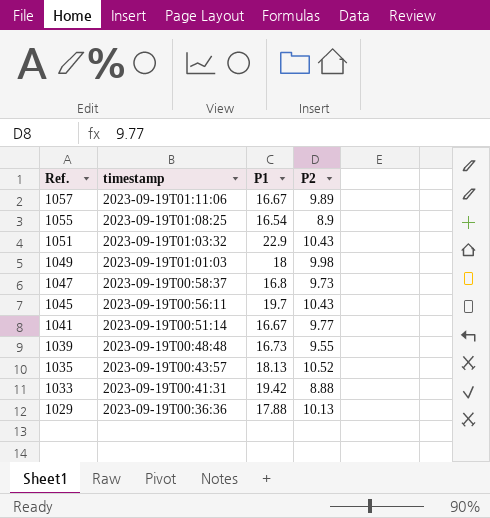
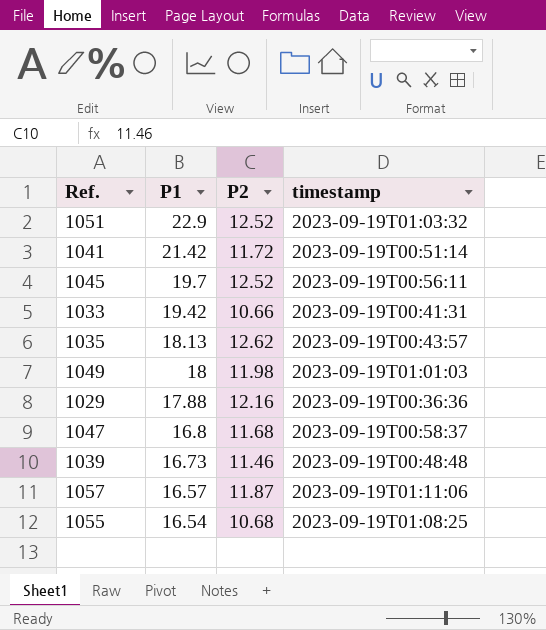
row order: Ref. descending -> P1 descending
column timestamp | position: 2 -> 4
1051 | P2: 10.43 -> 12.52
1041 | P1: 16.67 -> 21.42
1041 | P2: 9.77 -> 11.72
1045 | P2: 10.43 -> 12.52
1033 | P2: 8.88 -> 10.66
1035 | P2: 10.52 -> 12.62
1049 | P2: 9.98 -> 11.98
1029 | P2: 10.13 -> 12.16
1047 | P2: 9.73 -> 11.68
1039 | P2: 9.55 -> 11.46
1057 | P1: 16.67 -> 16.57
1057 | P2: 9.89 -> 11.87
1055 | P2: 8.9 -> 10.68

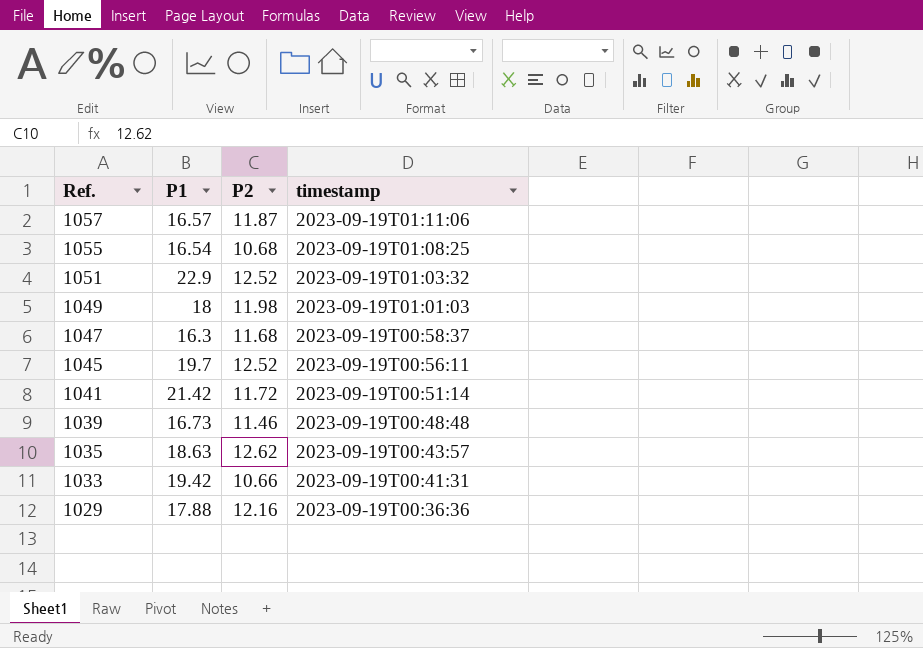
row order: P1 descending -> Ref. descending
1047 | P1: 16.8 -> 16.3
1035 | P1: 18.13 -> 18.63

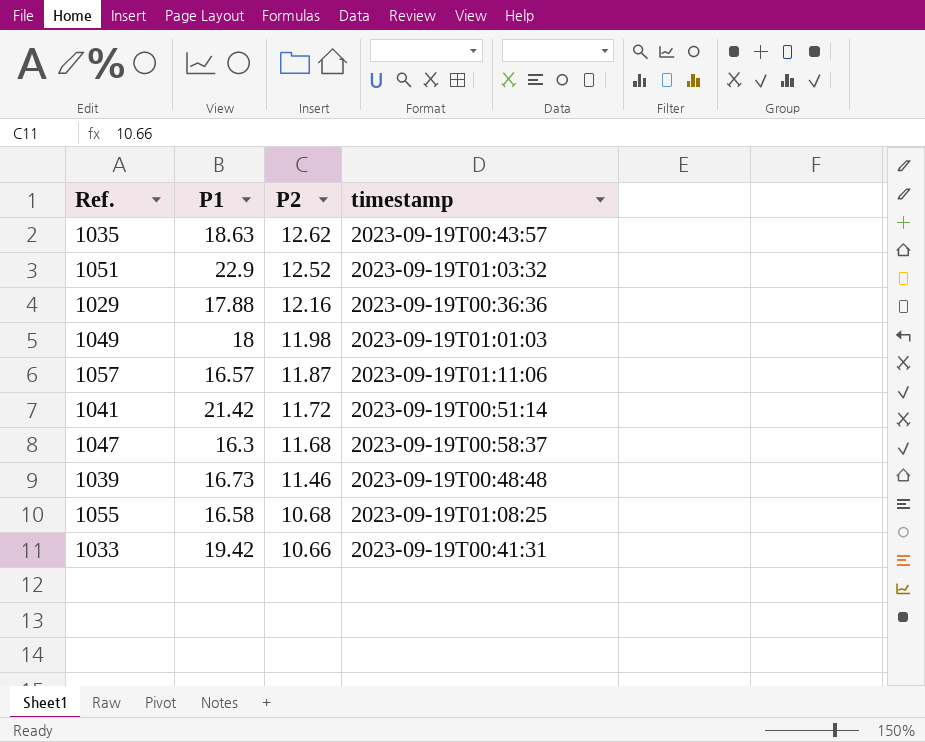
row order: Ref. descending -> P2 descending
row 1045: 19.7 | 12.52 | 2023-09-19T00:56:11 -> none
1055 | P1: 16.54 -> 16.58

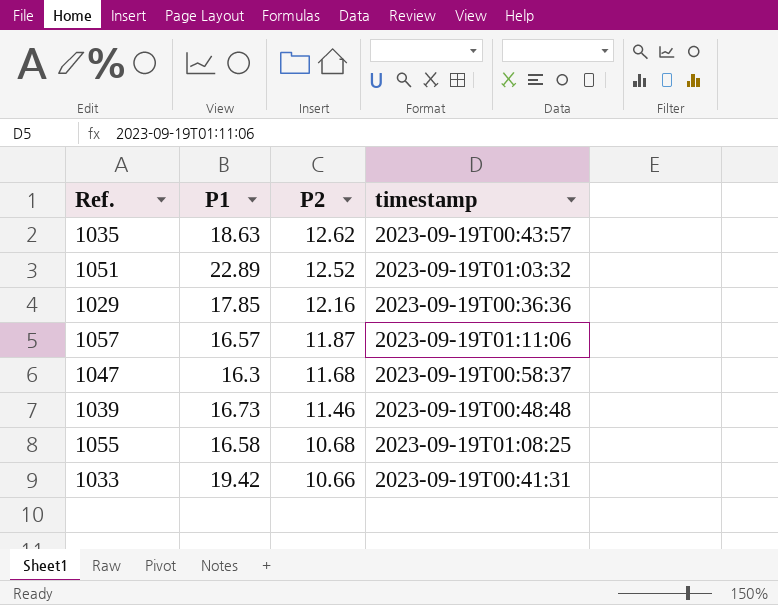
row 1049: 18 | 11.98 | 2023-09-19T01:01:03 -> none
row 1041: 21.42 | 11.72 | 2023-09-19T00:51:14 -> none
1051 | P1: 22.9 -> 22.89
1029 | P1: 17.88 -> 17.85

